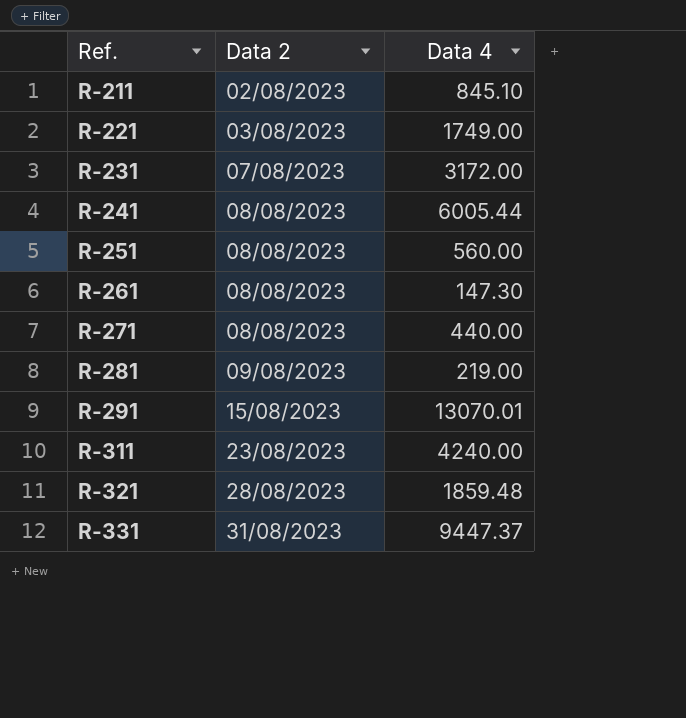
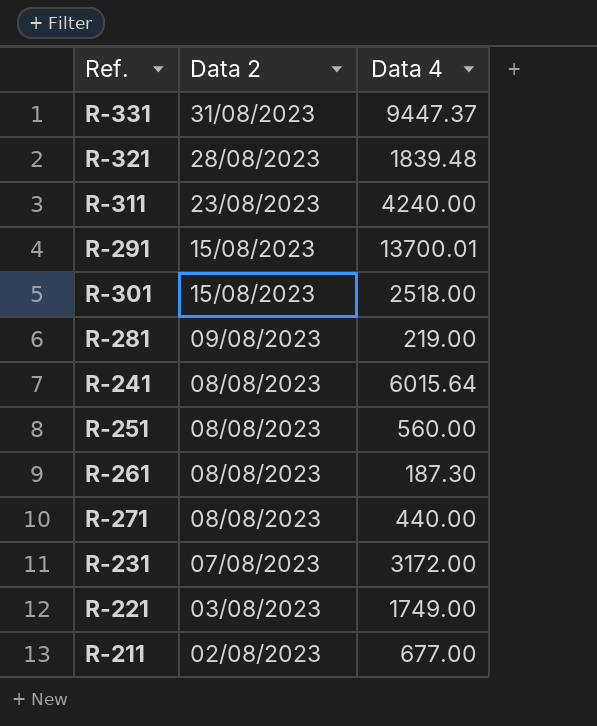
row order: Ref. ascending -> Data 2 descending
R-321 | Data 4: 1859.48 -> 1839.48
R-291 | Data 4: 13070.01 -> 13700.01
row R-301: none -> 15/08/2023 | 2518.00
R-241 | Data 4: 6005.44 -> 6015.64
R-261 | Data 4: 147.30 -> 187.30
R-211 | Data 4: 845.10 -> 677.00

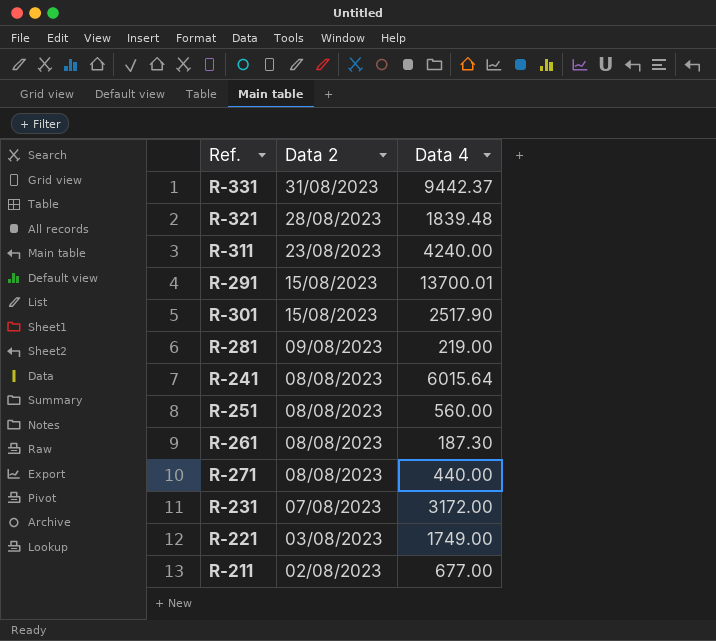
R-331 | Data 4: 9447.37 -> 9442.37
R-301 | Data 4: 2518.00 -> 2517.90

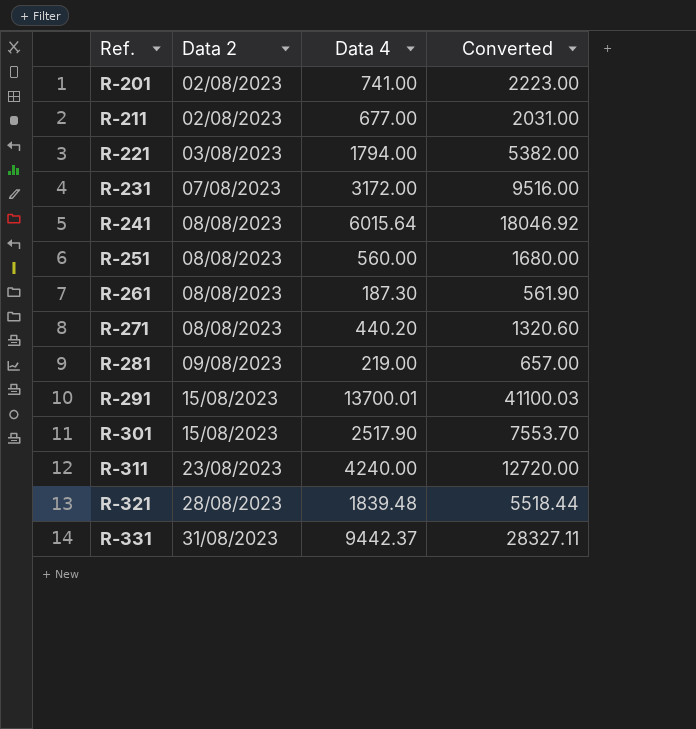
row order: Data 2 descending -> Ref. ascending
column Converted | formula: none -> [Data 4] * 3
row R-201: none -> 02/08/2023 | 741.00 | 2223.00
R-221 | Data 4: 1749.00 -> 1794.00
R-271 | Data 4: 440.00 -> 440.20

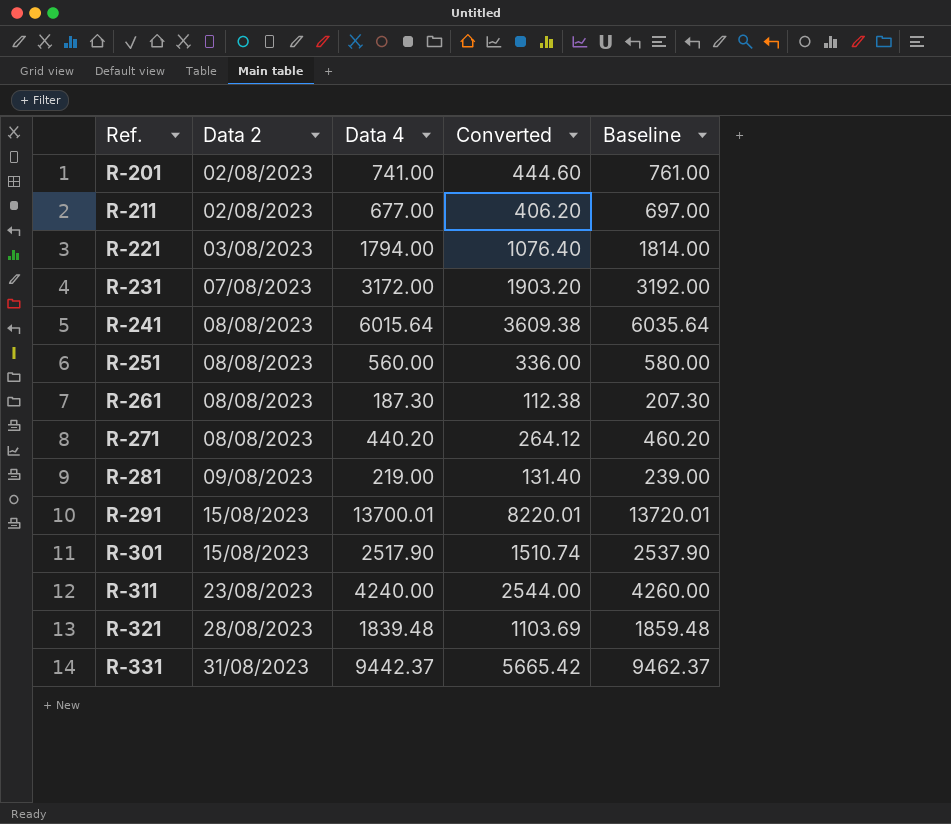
column Converted | formula: [Data 4] * 3 -> [Data 4] * 0.6
column Baseline | formula: none -> [Data 4] + 20

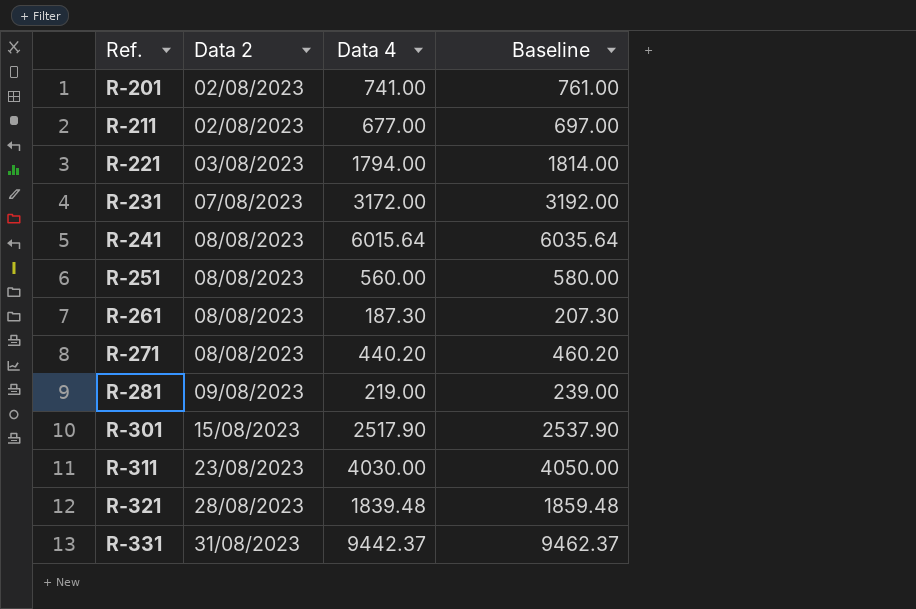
column Converted | formula: [Data 4] * 0.6 -> none
row R-291: 15/08/2023 | 13700.01 | 8220.01 | 13720.01 -> none
R-311 | Data 4: 4240.00 -> 4030.00
R-311 | Baseline: 4260.00 -> 4050.00

